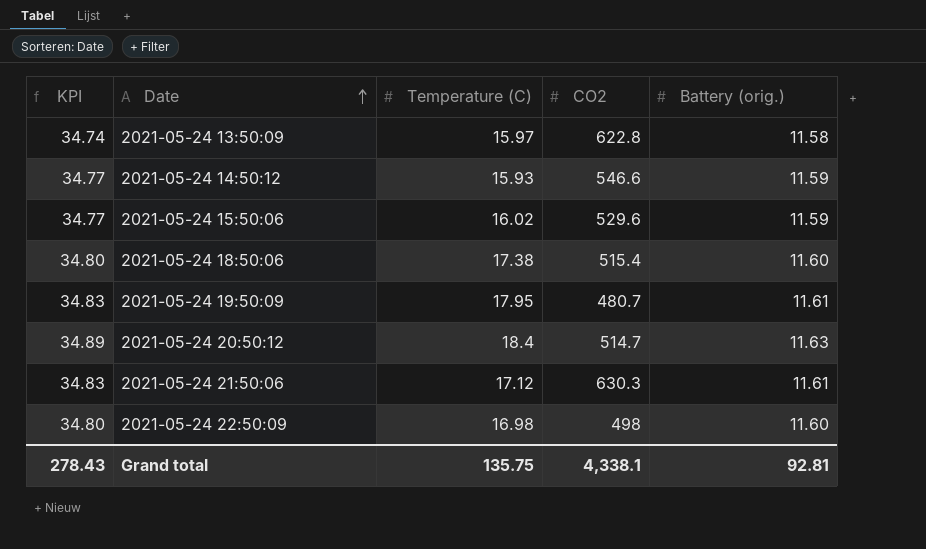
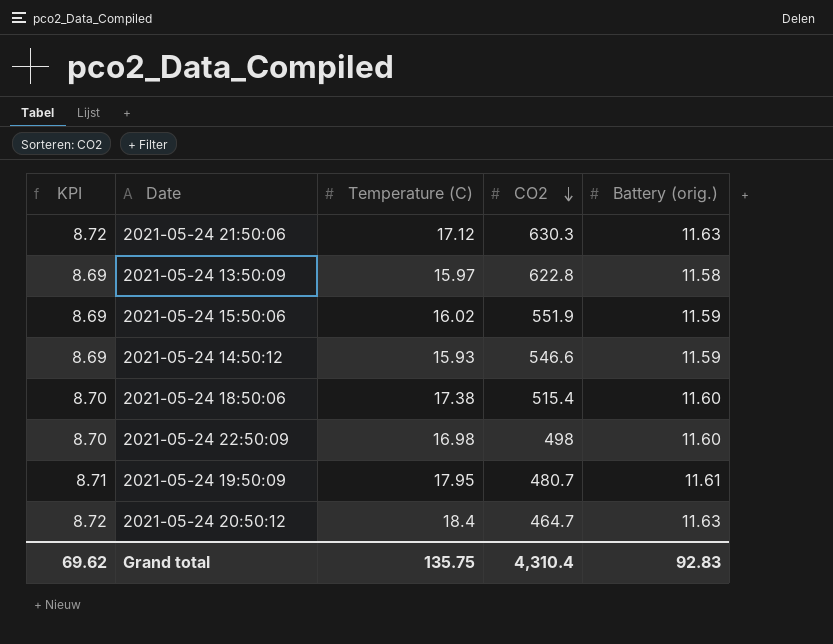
row order: Date ascending -> CO2 descending
column KPI | formula: [Battery (orig.)] * 3 -> [Battery (orig.)] * 0.75
2021-05-24 21:50:06 | Battery (orig.): 11.61 -> 11.63
2021-05-24 15:50:06 | CO2: 529.6 -> 551.9
2021-05-24 20:50:12 | CO2: 514.7 -> 464.7
Grand total | KPI: 278.43 -> 69.62
Grand total | CO2: 4,338.1 -> 4,310.4
Grand total | Battery (orig.): 92.81 -> 92.83

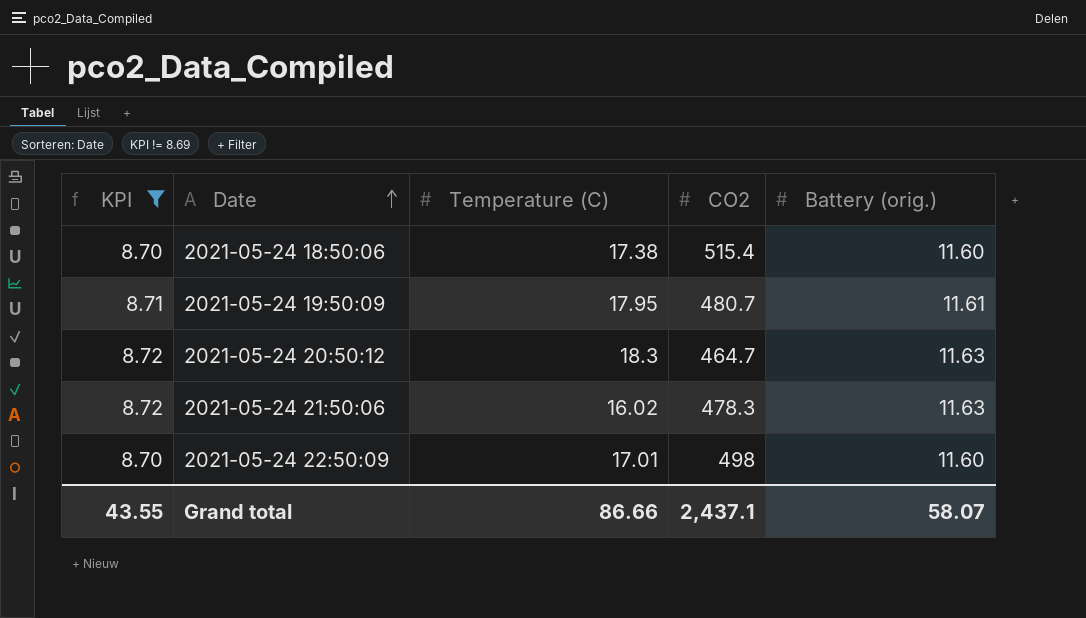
filter: none -> KPI != 8.69
row order: CO2 descending -> Date ascending
2021-05-24 20:50:12 | Temperature (C): 18.4 -> 18.3
2021-05-24 21:50:06 | Temperature (C): 17.12 -> 16.02
2021-05-24 21:50:06 | CO2: 630.3 -> 478.3
2021-05-24 22:50:09 | Temperature (C): 16.98 -> 17.01
Grand total | KPI: 69.62 -> 43.55
Grand total | Temperature (C): 135.75 -> 86.66
Grand total | CO2: 4,310.4 -> 2,437.1
Grand total | Battery (orig.): 92.83 -> 58.07

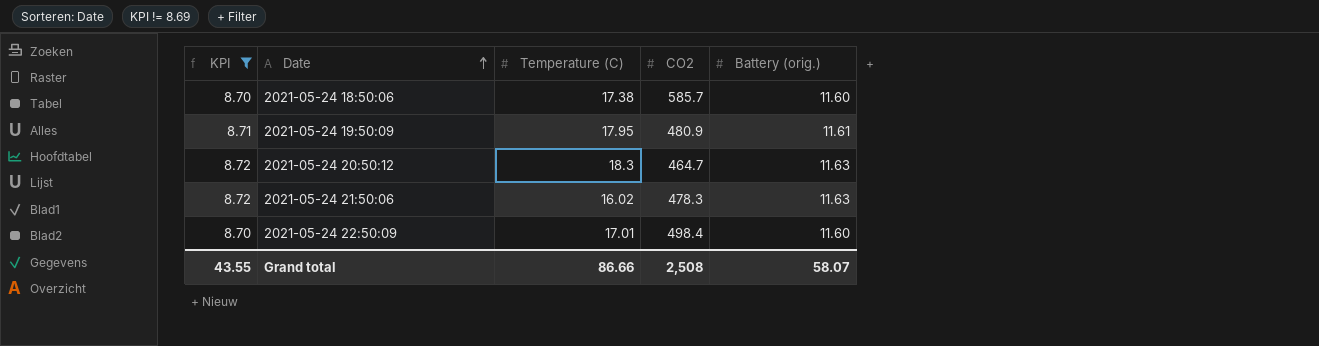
2021-05-24 18:50:06 | CO2: 515.4 -> 585.7
2021-05-24 19:50:09 | CO2: 480.7 -> 480.9
2021-05-24 22:50:09 | CO2: 498 -> 498.4
Grand total | CO2: 2,437.1 -> 2,508

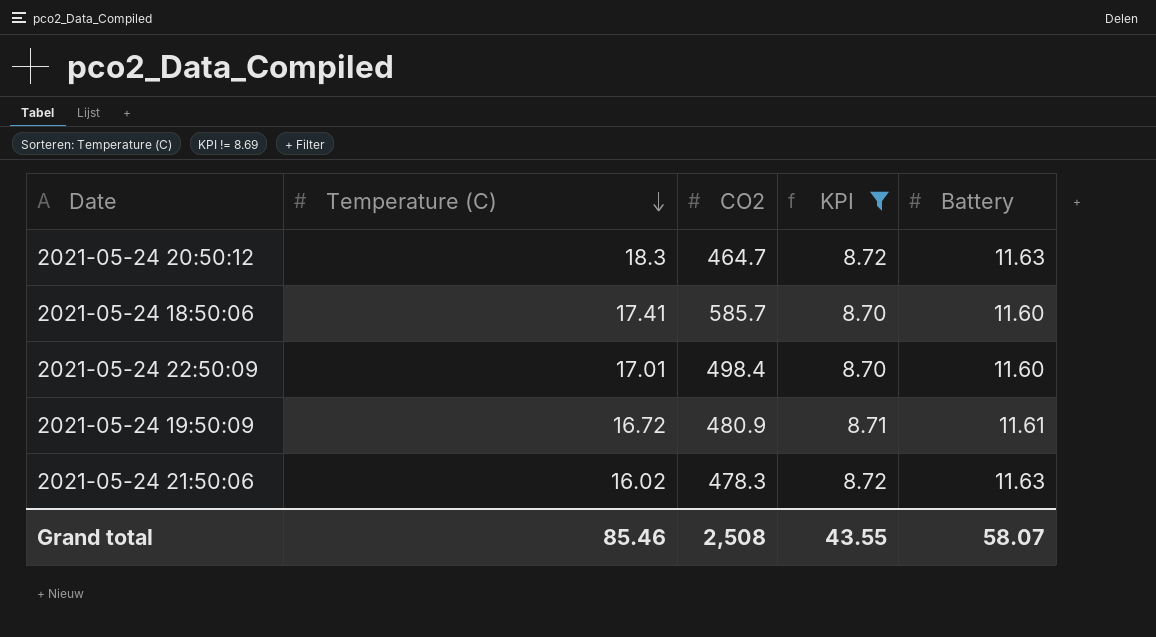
row order: Date ascending -> Temperature (C) descending
column KPI | position: 1 -> 4
column name: Battery (orig.) -> Battery
2021-05-24 18:50:06 | Temperature (C): 17.38 -> 17.41
2021-05-24 19:50:09 | Temperature (C): 17.95 -> 16.72
Grand total | Temperature (C): 86.66 -> 85.46

